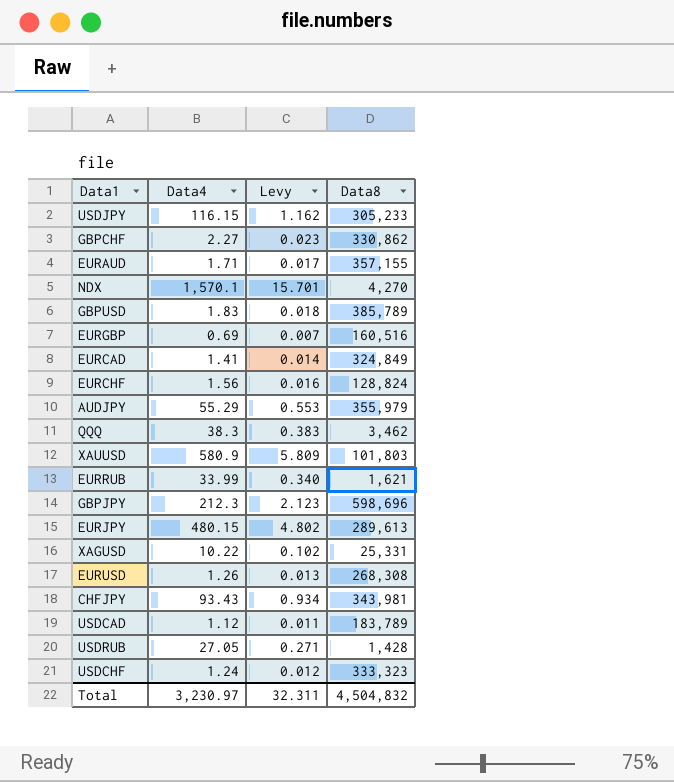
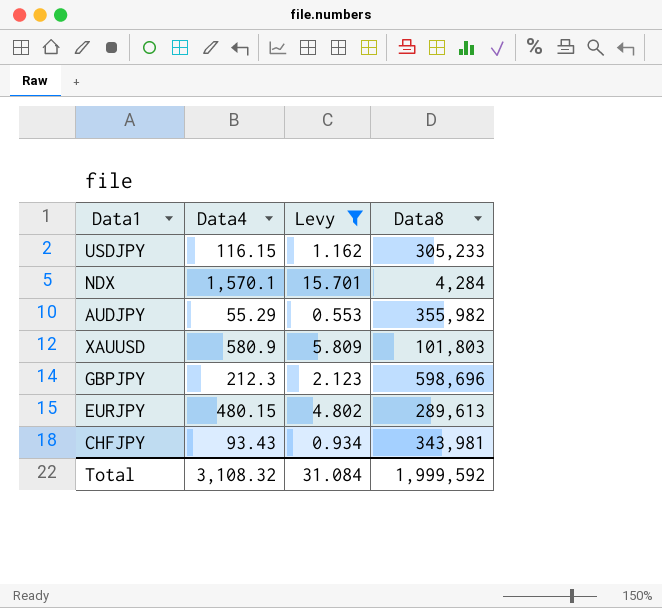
filter: none -> Levy >= 0.553
NDX | Data8: 4,270 -> 4,284
AUDJPY | Data8: 355,979 -> 355,982
Total | Data4: 3,230.97 -> 3,108.32
Total | Levy: 32.311 -> 31.084
Total | Data8: 4,504,832 -> 1,999,592

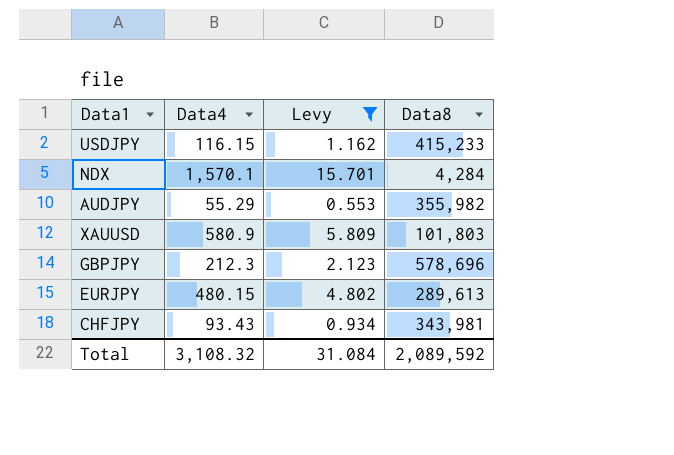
USDJPY | Data8: 305,233 -> 415,233
GBPJPY | Data8: 598,696 -> 578,696
Total | Data8: 1,999,592 -> 2,089,592

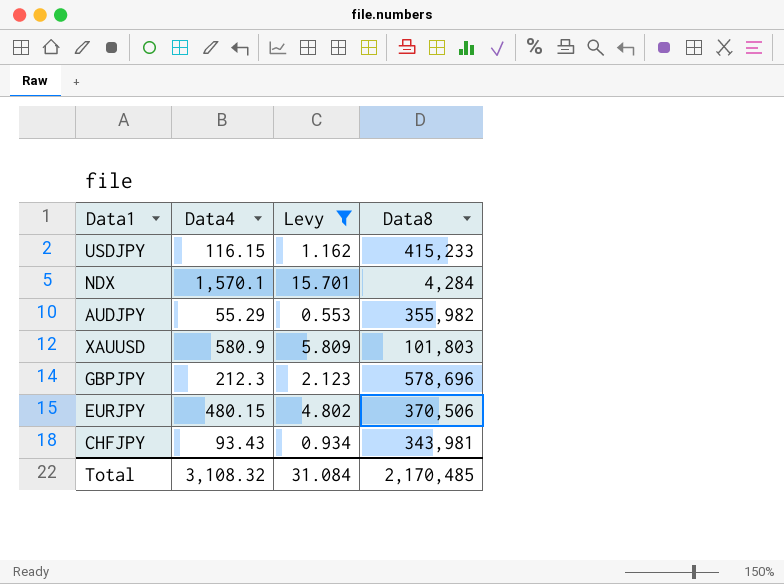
EURJPY | Data8: 289,613 -> 370,506
Total | Data8: 2,089,592 -> 2,170,485

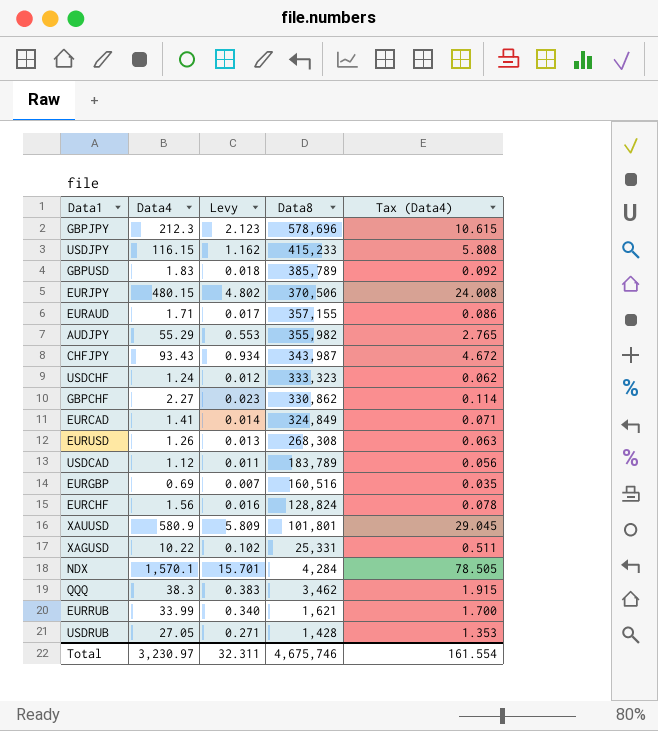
filter: Levy >= 0.553 -> none
row order: none -> Data8 descending
column Tax (Data4) | formula: none -> [Data4] * 0.05
CHFJPY | Data8: 343,981 -> 343,987
XAUUSD | Data8: 101,803 -> 101,801
Total | Data4: 3,108.32 -> 3,230.97
Total | Levy: 31.084 -> 32.311
Total | Data8: 2,170,485 -> 4,675,746

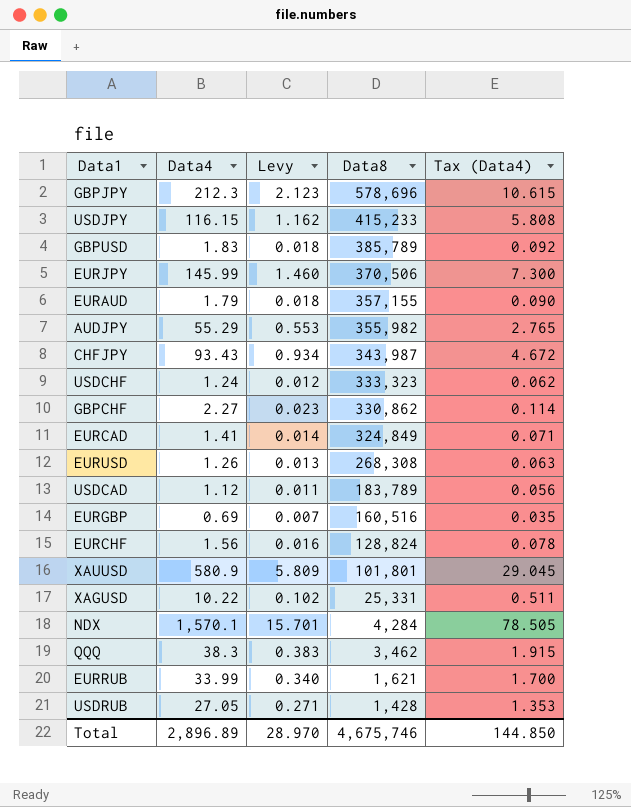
EURJPY | Data4: 480.15 -> 145.99
EURJPY | Levy: 4.802 -> 1.460
EURJPY | Tax (Data4): 24.008 -> 7.300
EURAUD | Data4: 1.71 -> 1.79
EURAUD | Levy: 0.017 -> 0.018
EURAUD | Tax (Data4): 0.086 -> 0.090
Total | Data4: 3,230.97 -> 2,896.89
Total | Levy: 32.311 -> 28.970
Total | Tax (Data4): 161.554 -> 144.850

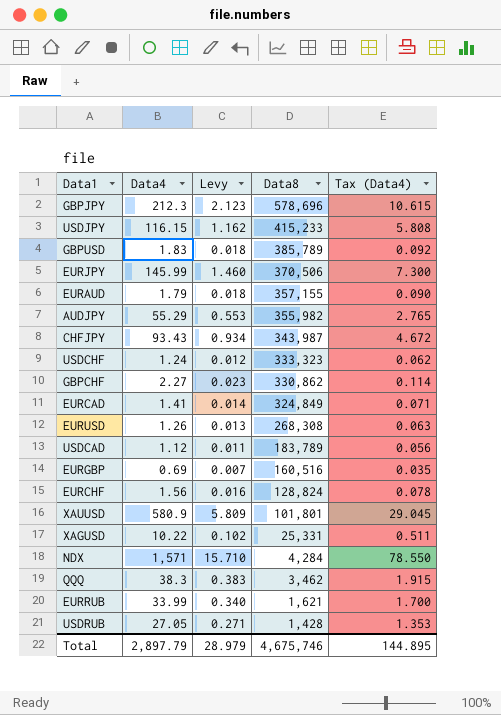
NDX | Data4: 1,570.1 -> 1,571
NDX | Levy: 15.701 -> 15.710
NDX | Tax (Data4): 78.505 -> 78.550
Total | Data4: 2,896.89 -> 2,897.79
Total | Levy: 28.970 -> 28.979
Total | Tax (Data4): 144.850 -> 144.895

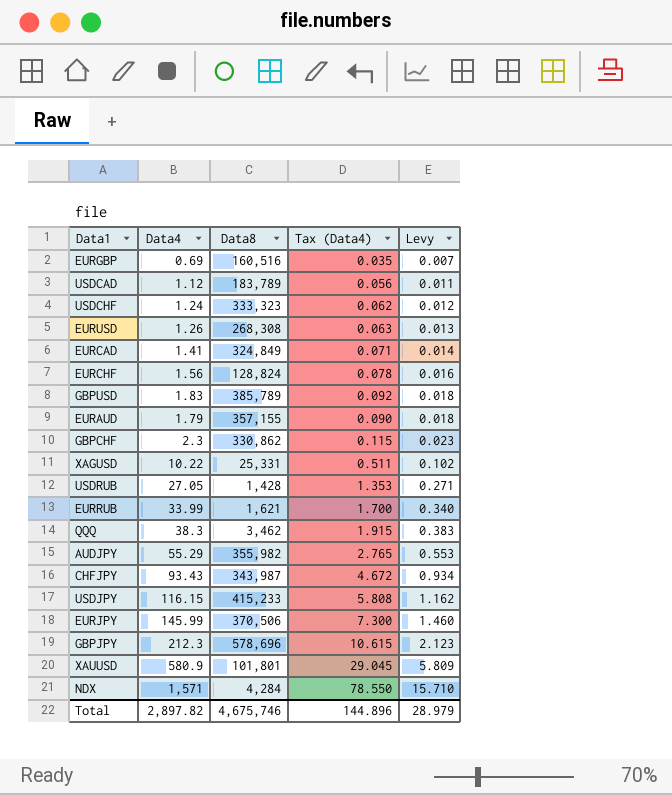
row order: Data8 descending -> Levy ascending
column Levy | position: 3 -> 5
GBPCHF | Data4: 2.27 -> 2.3
GBPCHF | Tax (Data4): 0.114 -> 0.115
Total | Data4: 2,897.79 -> 2,897.82
Total | Tax (Data4): 144.895 -> 144.896

